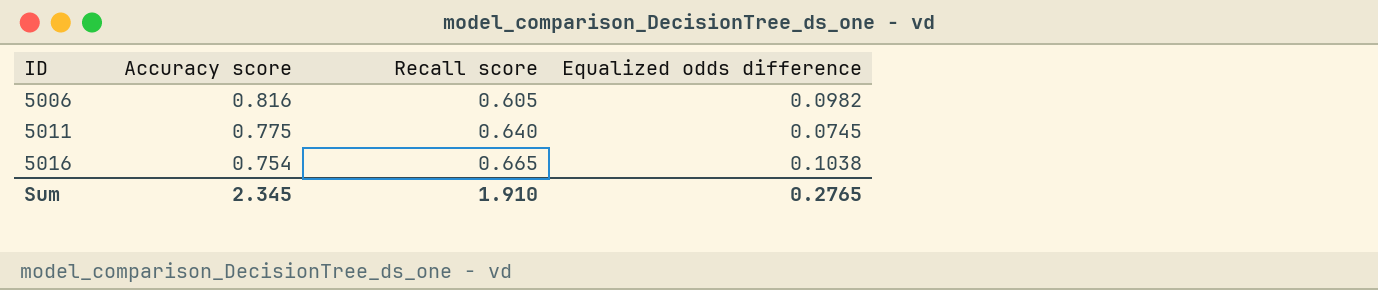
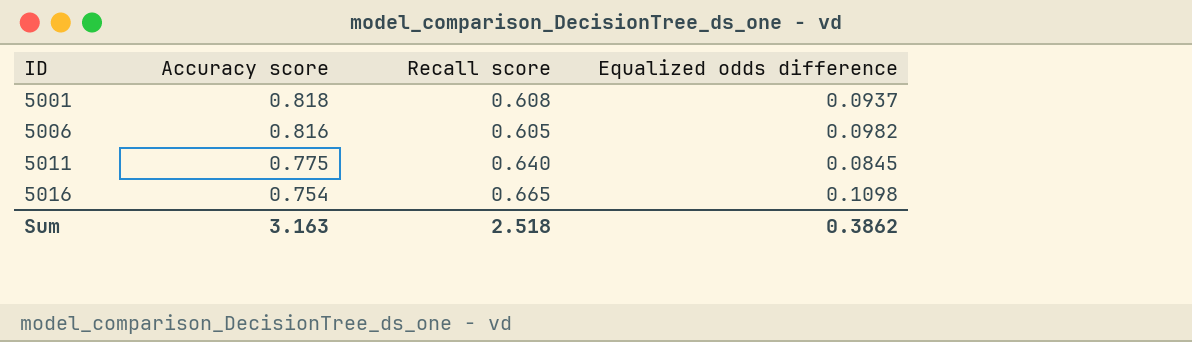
row 5001: none -> 0.818 | 0.608 | 0.0937
5011 | Equalized odds difference: 0.0745 -> 0.0845
5016 | Equalized odds difference: 0.1038 -> 0.1098
Sum | Accuracy score: 2.345 -> 3.163
Sum | Recall score: 1.910 -> 2.518
Sum | Equalized odds difference: 0.2765 -> 0.3862

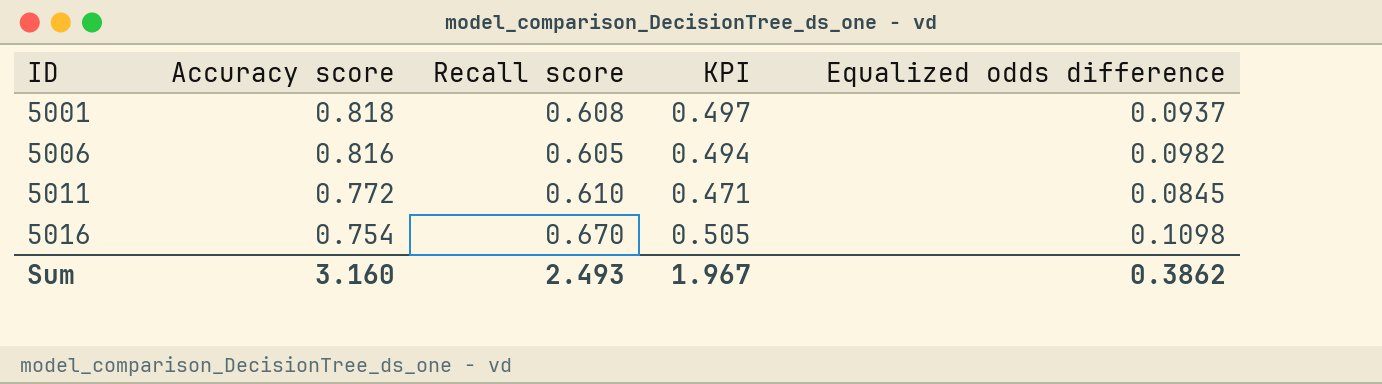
column KPI | formula: none -> [Accuracy score] * [Recall score]
5011 | Accuracy score: 0.775 -> 0.772
5011 | Recall score: 0.640 -> 0.610
5016 | Recall score: 0.665 -> 0.670
Sum | Accuracy score: 3.163 -> 3.160
Sum | Recall score: 2.518 -> 2.493

